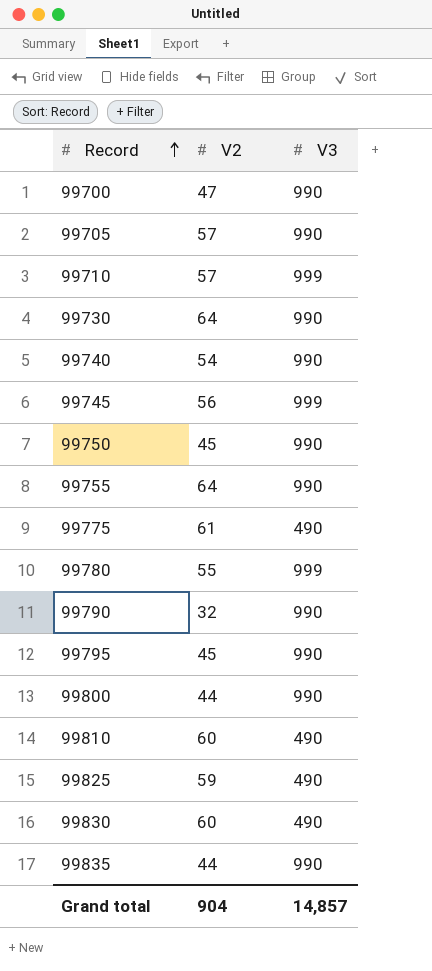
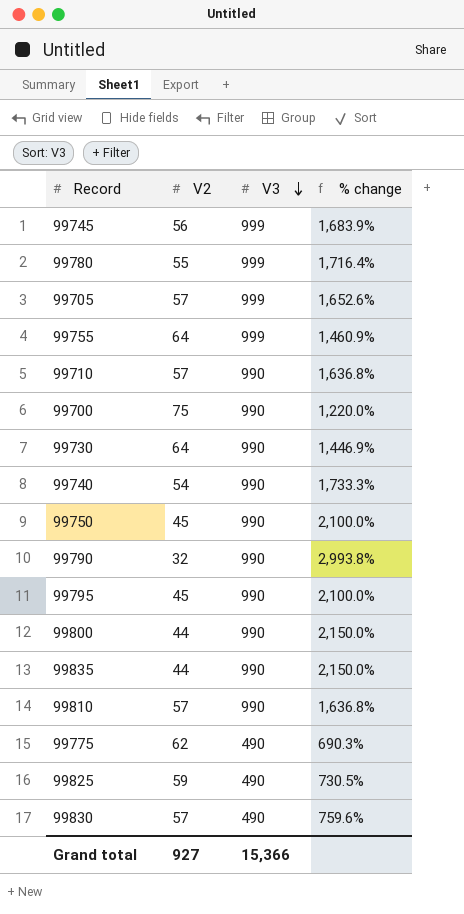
row order: Record ascending -> V3 descending
column % change | formula: none -> ([V3] - [V2]) / [V2]
99705 | V3: 990 -> 999
99755 | V3: 990 -> 999
99710 | V3: 999 -> 990
99700 | V2: 47 -> 75
99810 | V2: 60 -> 57
99810 | V3: 490 -> 990
99775 | V2: 61 -> 62
99830 | V2: 60 -> 57
Grand total | V2: 904 -> 927
Grand total | V3: 14,857 -> 15,366

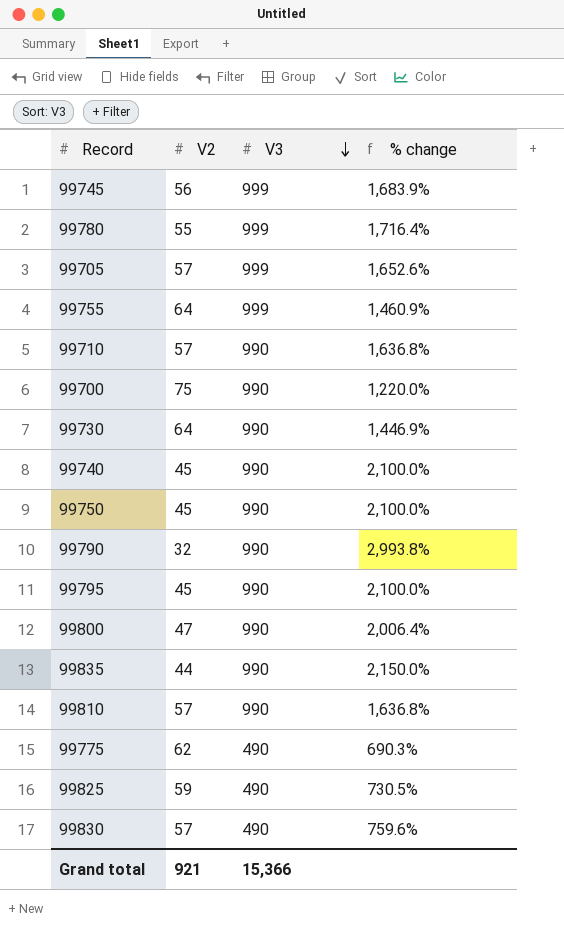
99740 | V2: 54 -> 45
99740 | % change: 1,733.3% -> 2,100.0%
99800 | V2: 44 -> 47
99800 | % change: 2,150.0% -> 2,006.4%
Grand total | V2: 927 -> 921

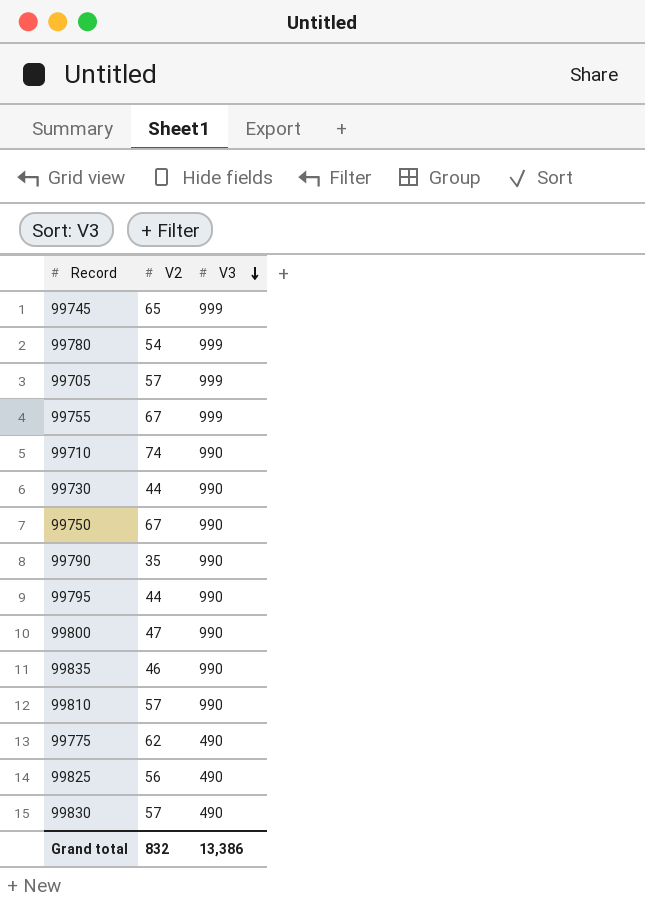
column % change | formula: ([V3] - [V2]) / [V2] -> none
row 99700: 75 | 990 | 1,220.0% -> none
row 99740: 45 | 990 | 2,100.0% -> none
99745 | V2: 56 -> 65
99780 | V2: 55 -> 54
99755 | V2: 64 -> 67
99710 | V2: 57 -> 74
99730 | V2: 64 -> 44
99750 | V2: 45 -> 67
99790 | V2: 32 -> 35
99795 | V2: 45 -> 44
99835 | V2: 44 -> 46
99825 | V2: 59 -> 56
Grand total | V2: 921 -> 832
Grand total | V3: 15,366 -> 13,386

